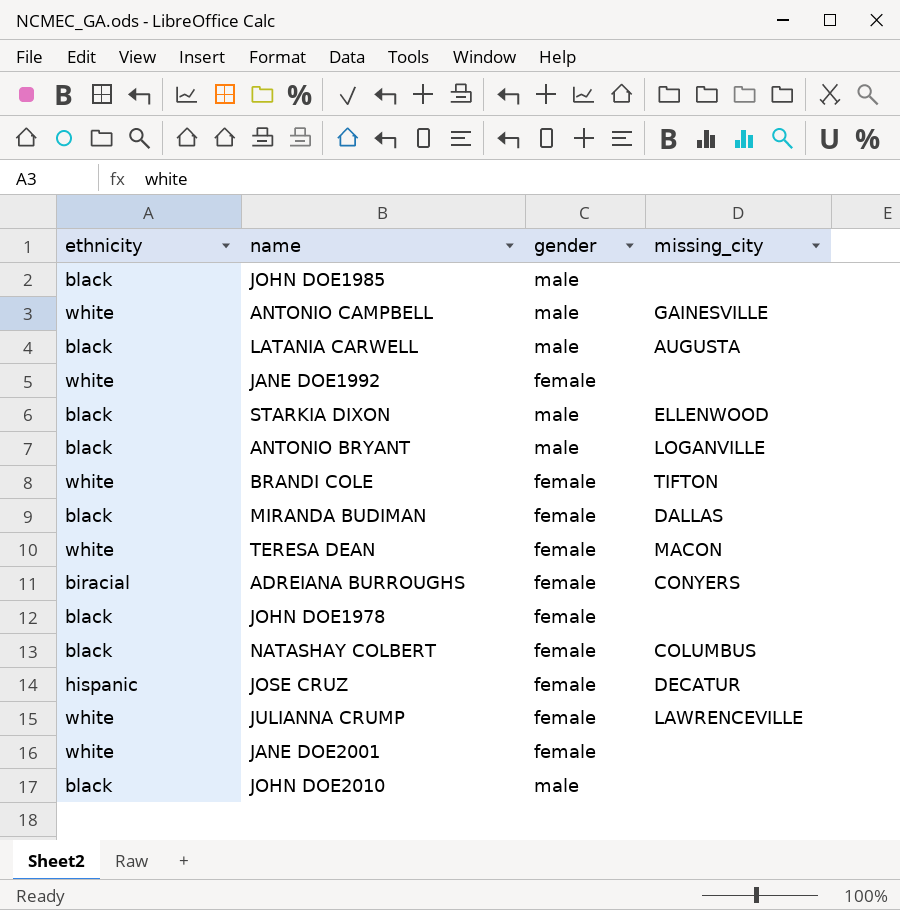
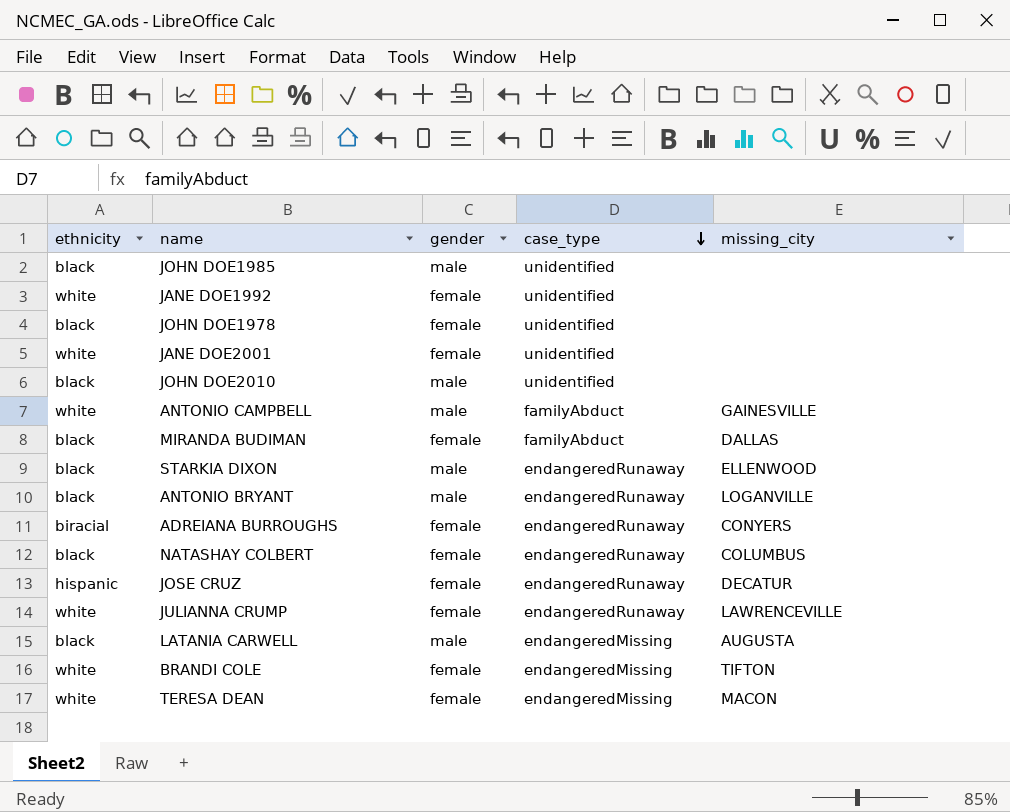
row order: none -> case_type descending
column case_type | position: none -> 4

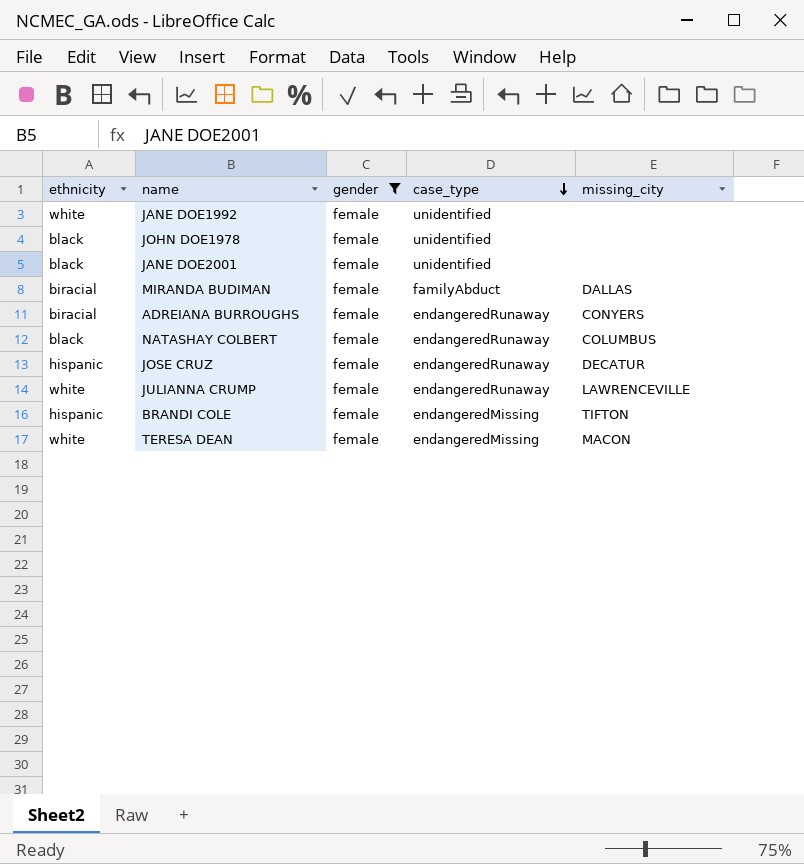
filter: none -> gender = female
JANE DOE2001 | ethnicity: white -> black
MIRANDA BUDIMAN | ethnicity: black -> biracial
BRANDI COLE | ethnicity: white -> hispanic

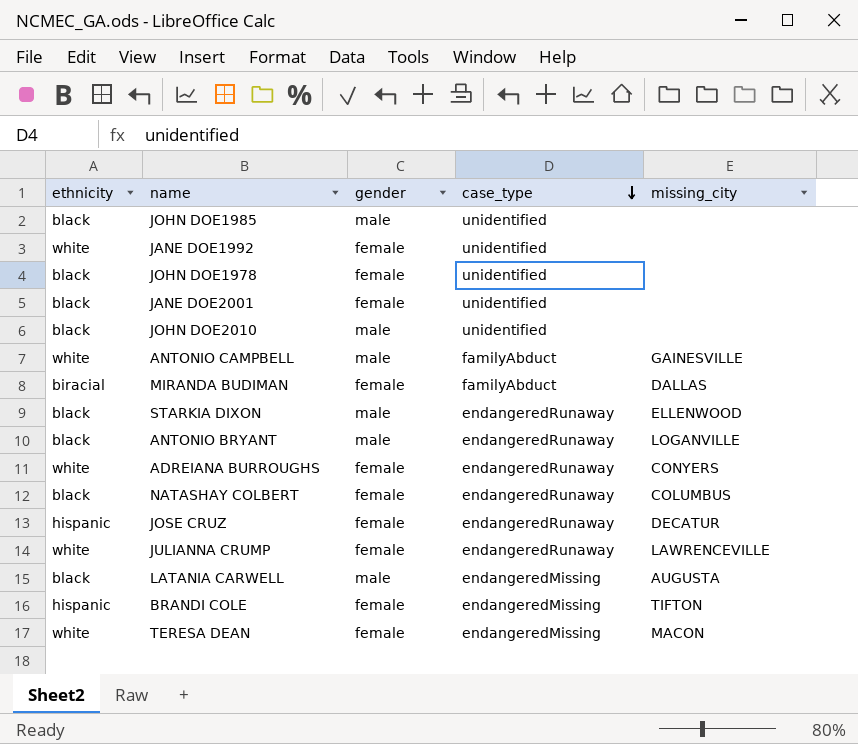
filter: gender = female -> none
ADREIANA BURROUGHS | ethnicity: biracial -> white

